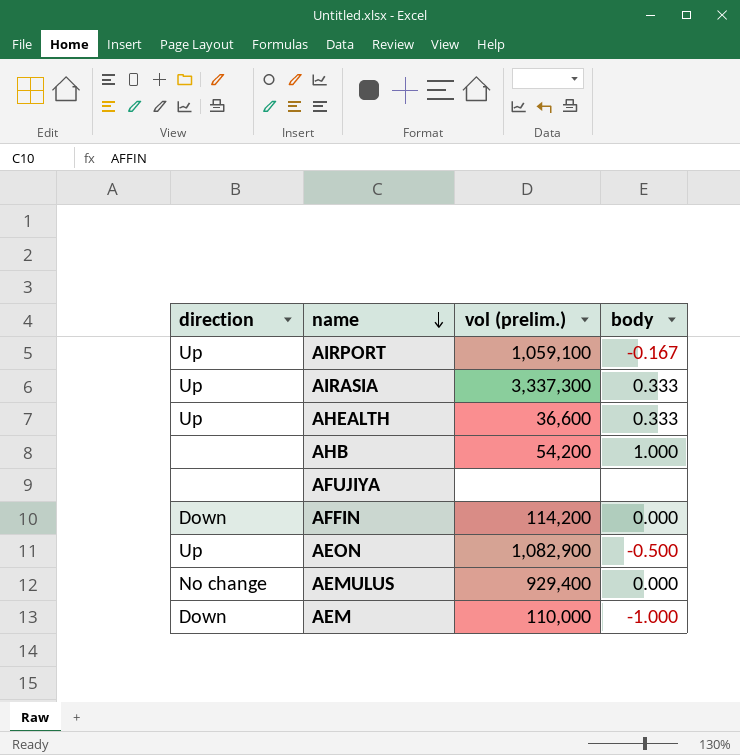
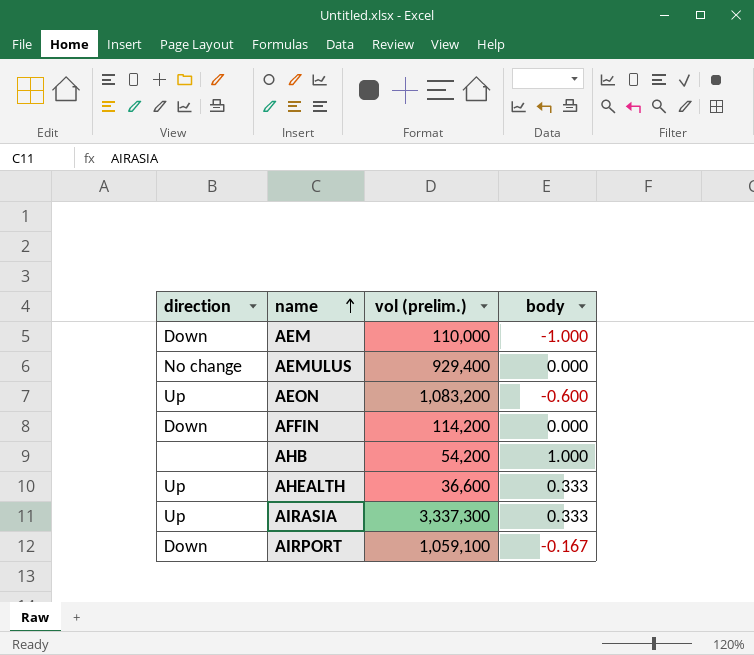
row order: name descending -> name ascending
row AFUJIYA: none | none | none -> none
AEON | vol (prelim.): 1,082,900 -> 1,083,200
AEON | body: -0.500 -> -0.600
AIRPORT | direction: Up -> Down

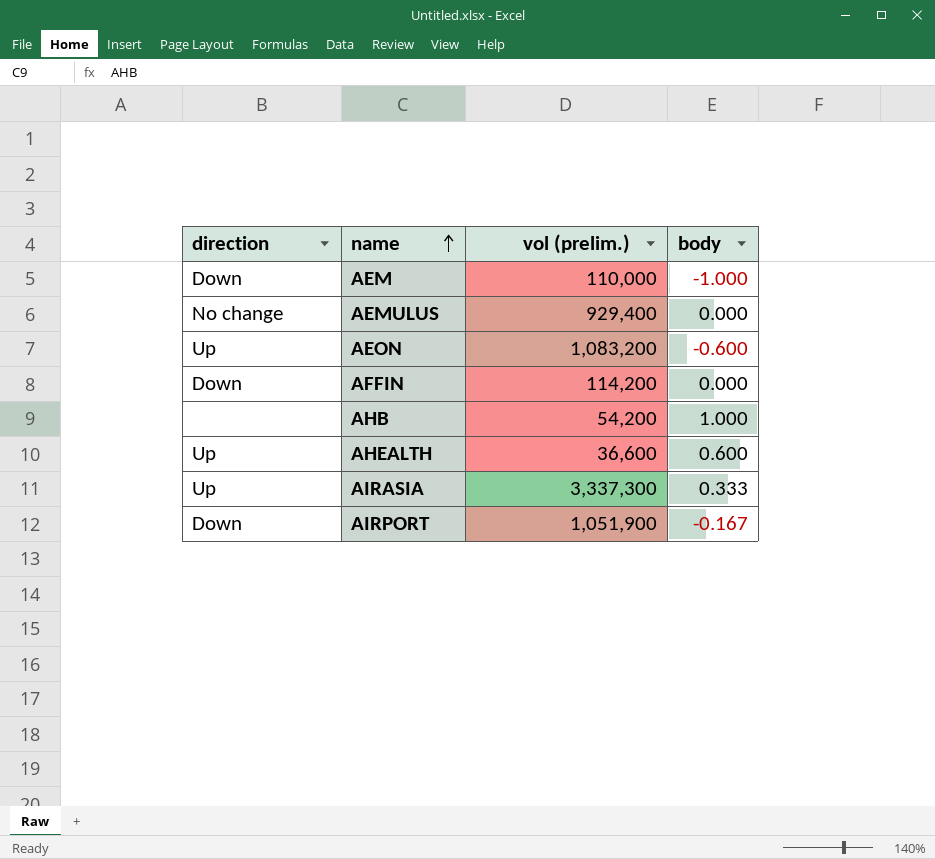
AHEALTH | body: 0.333 -> 0.600
AIRPORT | vol (prelim.): 1,059,100 -> 1,051,900

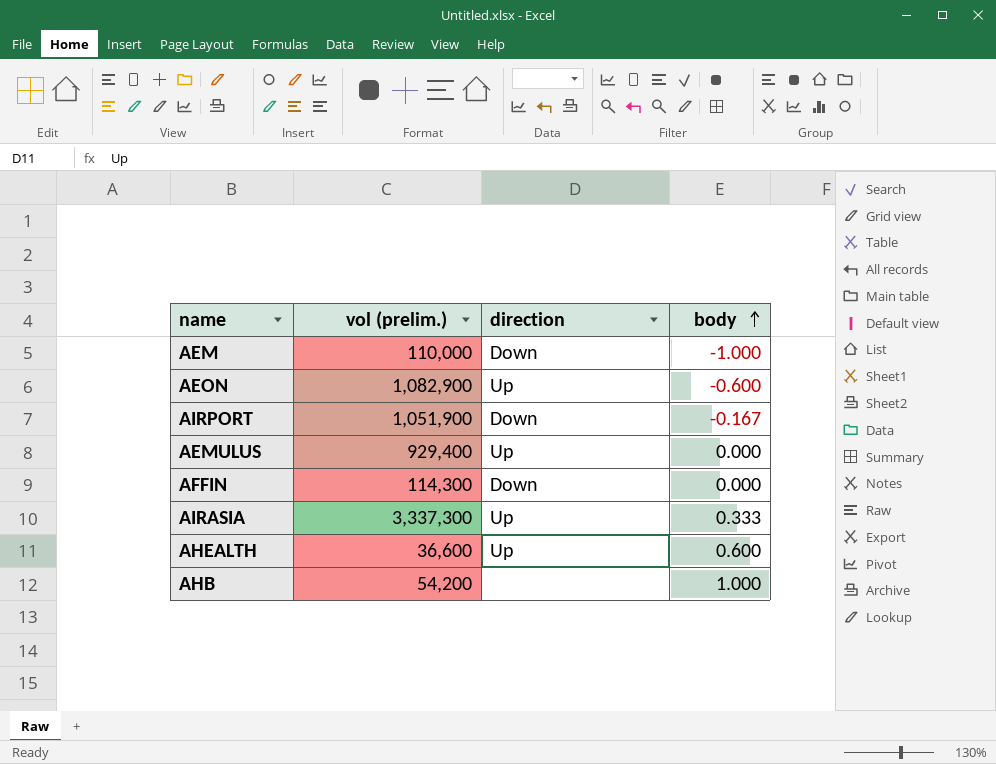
row order: name ascending -> body ascending
column direction | position: 1 -> 3
AEON | vol (prelim.): 1,083,200 -> 1,082,900
AEMULUS | direction: No change -> Up
AFFIN | vol (prelim.): 114,200 -> 114,300

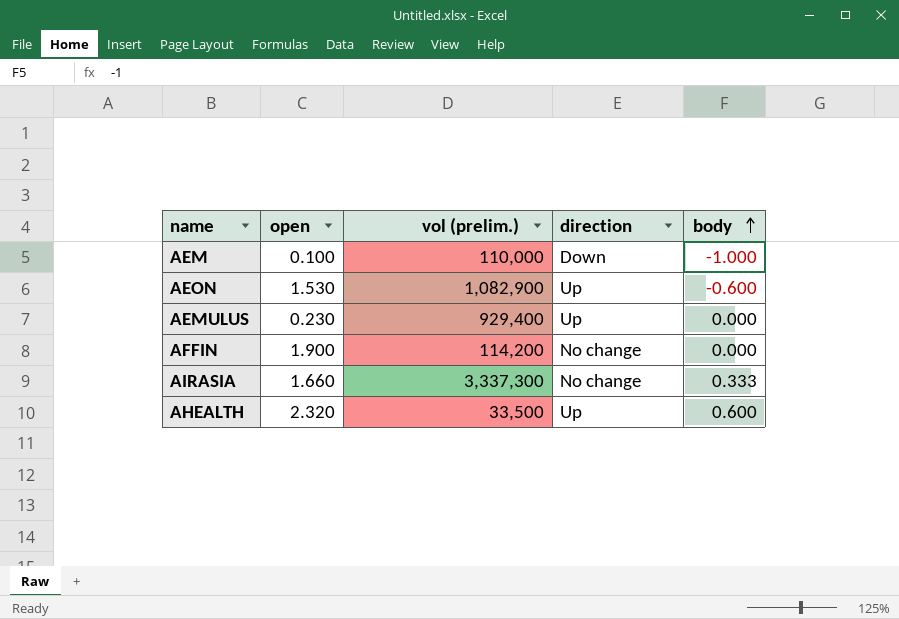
column open | position: none -> 2
row AIRPORT: 1,051,900 | Down | -0.167 -> none
row AHB: 54,200 | none | 1.000 -> none
AFFIN | vol (prelim.): 114,300 -> 114,200
AFFIN | direction: Down -> No change
AIRASIA | direction: Up -> No change
AHEALTH | vol (prelim.): 36,600 -> 33,500

